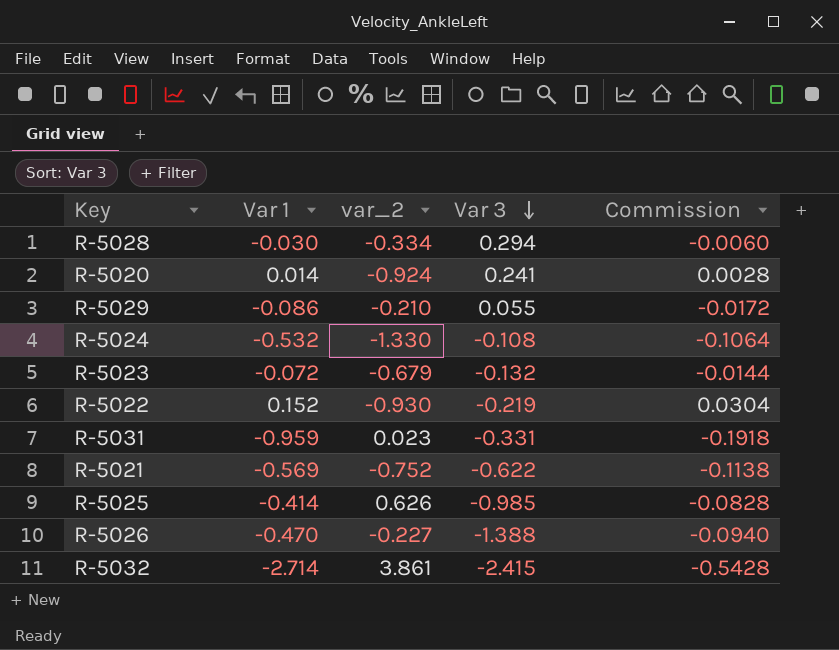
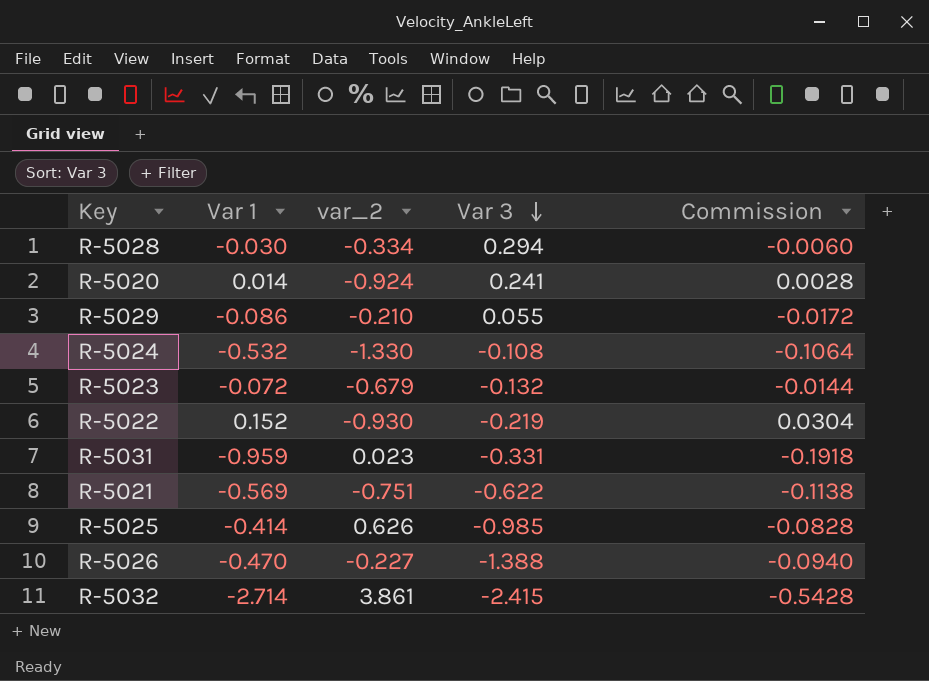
R-5021 | var_2: -0.752 -> -0.751

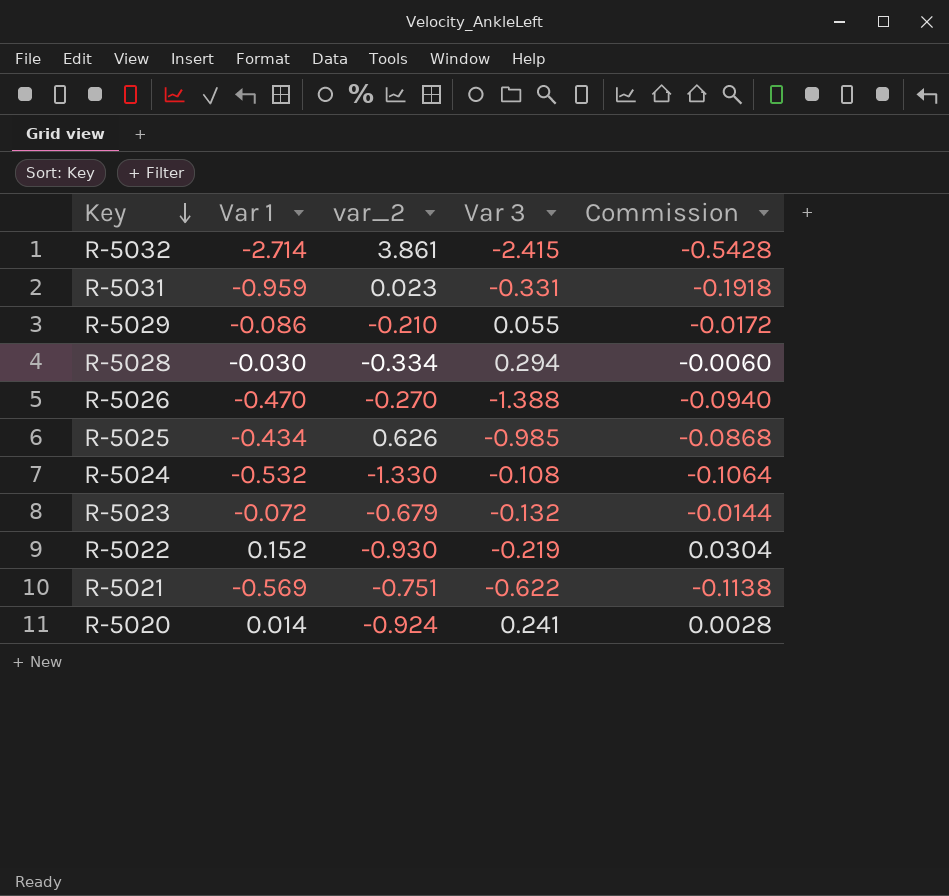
row order: Var 3 descending -> Key descending
R-5026 | var_2: -0.227 -> -0.270
R-5025 | Var 1: -0.414 -> -0.434
R-5025 | Commission: -0.0828 -> -0.0868

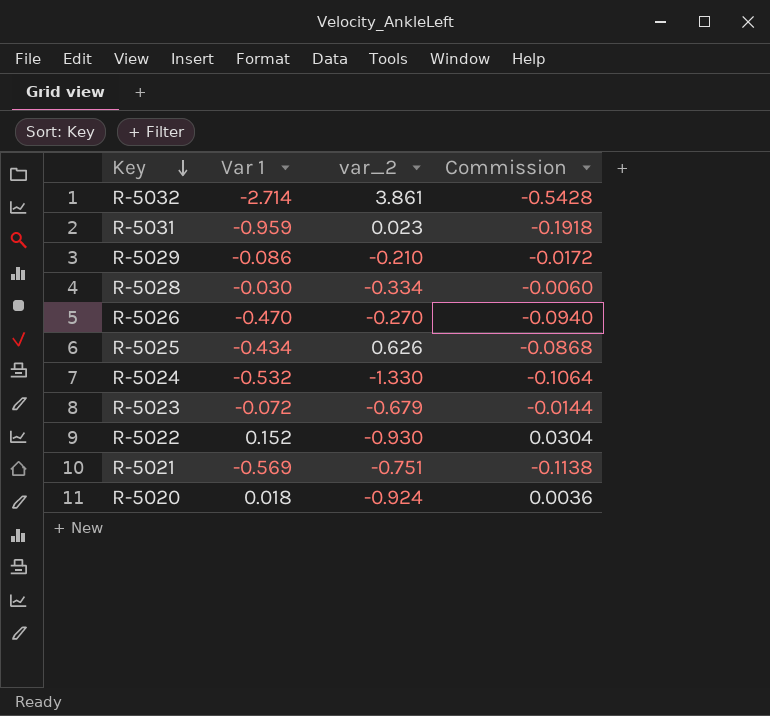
column Var 3 | position: 4 -> none
R-5020 | Var 1: 0.014 -> 0.018
R-5020 | Commission: 0.0028 -> 0.0036

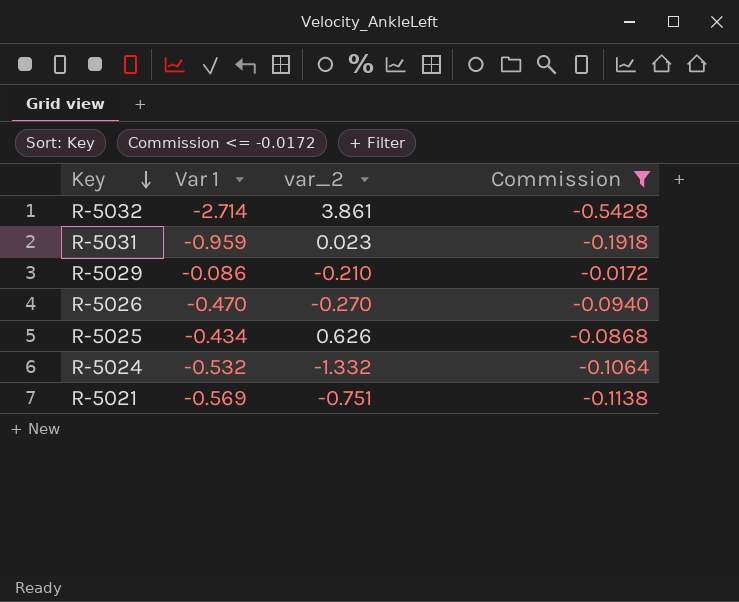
filter: none -> Commission <= -0.0172
R-5024 | var_2: -1.330 -> -1.332

